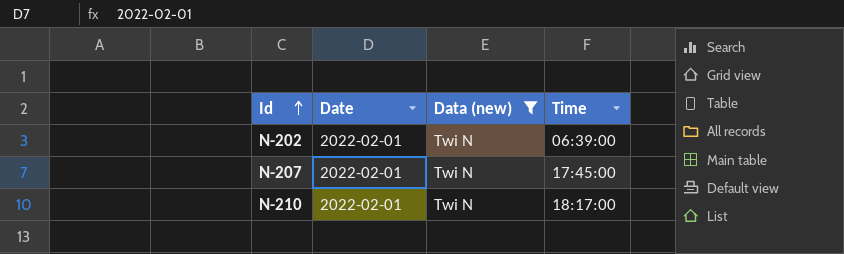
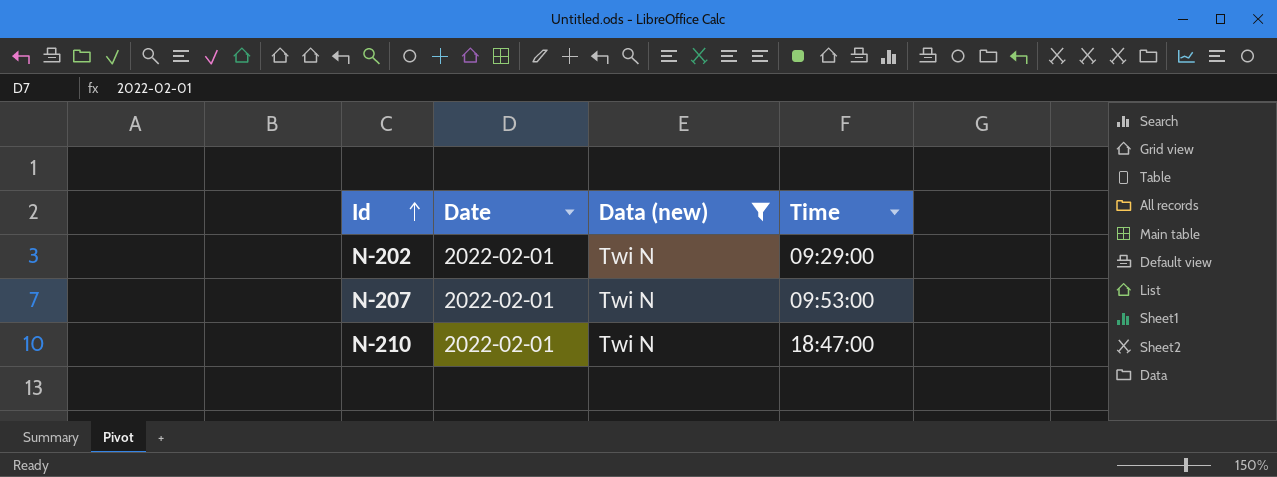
N-202 | Time: 06:39:00 -> 09:29:00
N-207 | Time: 17:45:00 -> 09:53:00
N-210 | Time: 18:17:00 -> 18:47:00

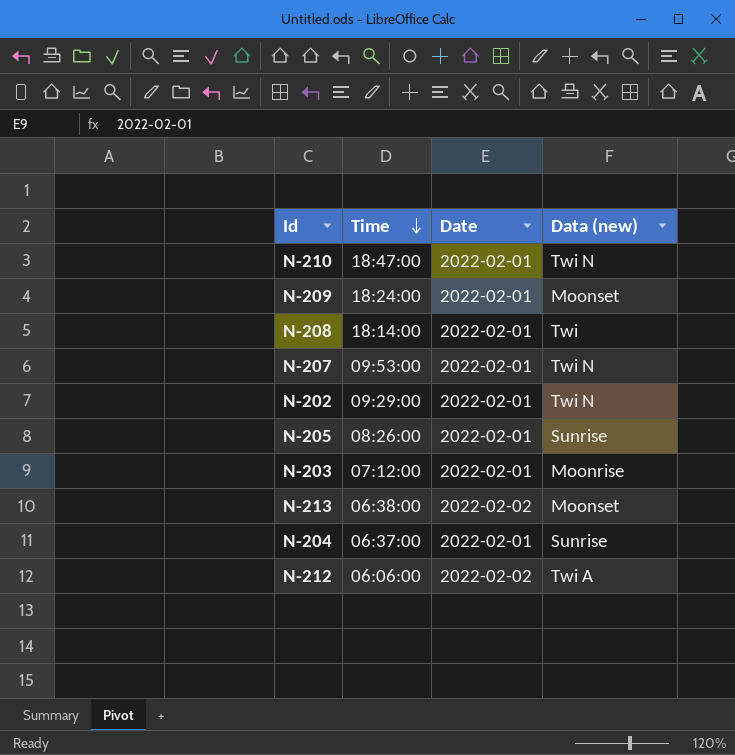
filter: Data (new) = Twi N -> none
row order: Id ascending -> Time descending
column Time | position: 4 -> 2

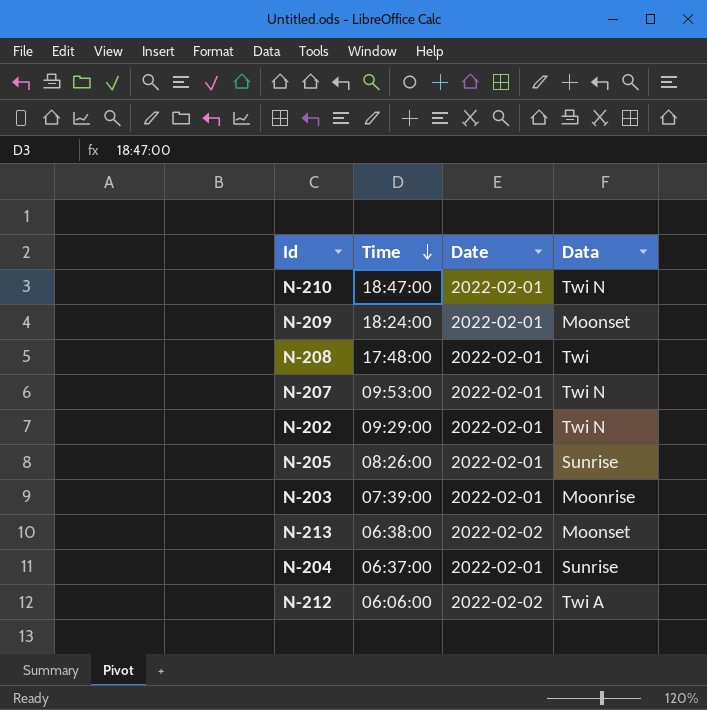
column name: Data (new) -> Data
N-208 | Time: 18:14:00 -> 17:48:00
N-203 | Time: 07:12:00 -> 07:39:00

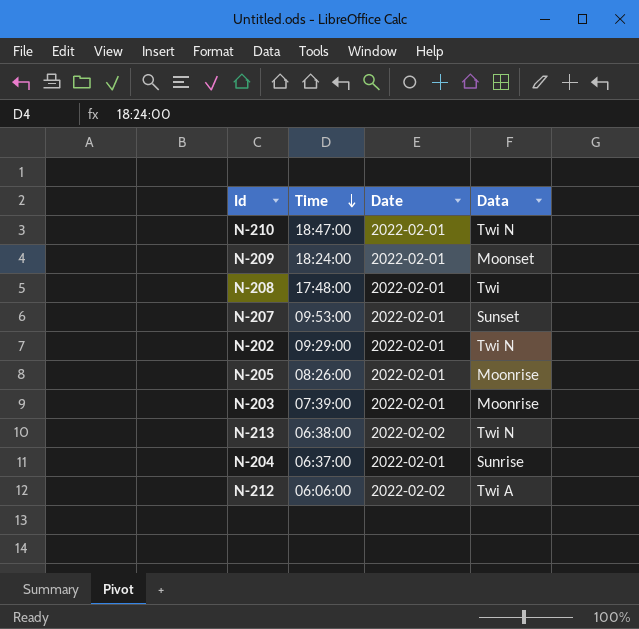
N-207 | Data: Twi N -> Sunset
N-205 | Data: Sunrise -> Moonrise
N-213 | Data: Moonset -> Twi N

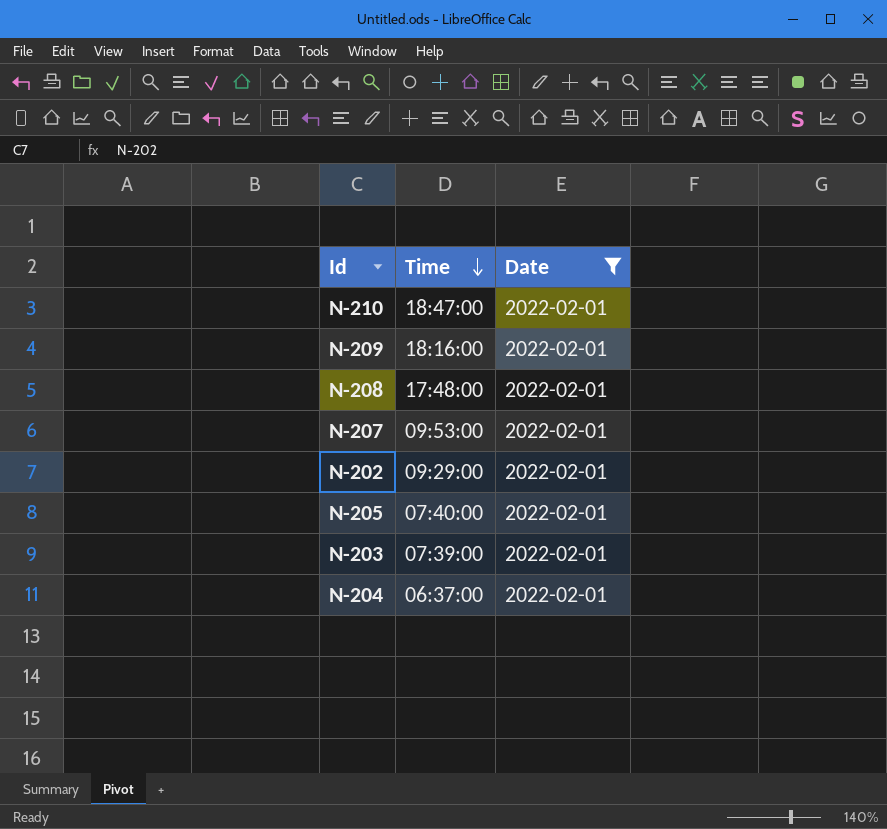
filter: none -> Date = 2022-02-01
column Data | position: 4 -> none
N-209 | Time: 18:24:00 -> 18:16:00
N-205 | Time: 08:26:00 -> 07:40:00

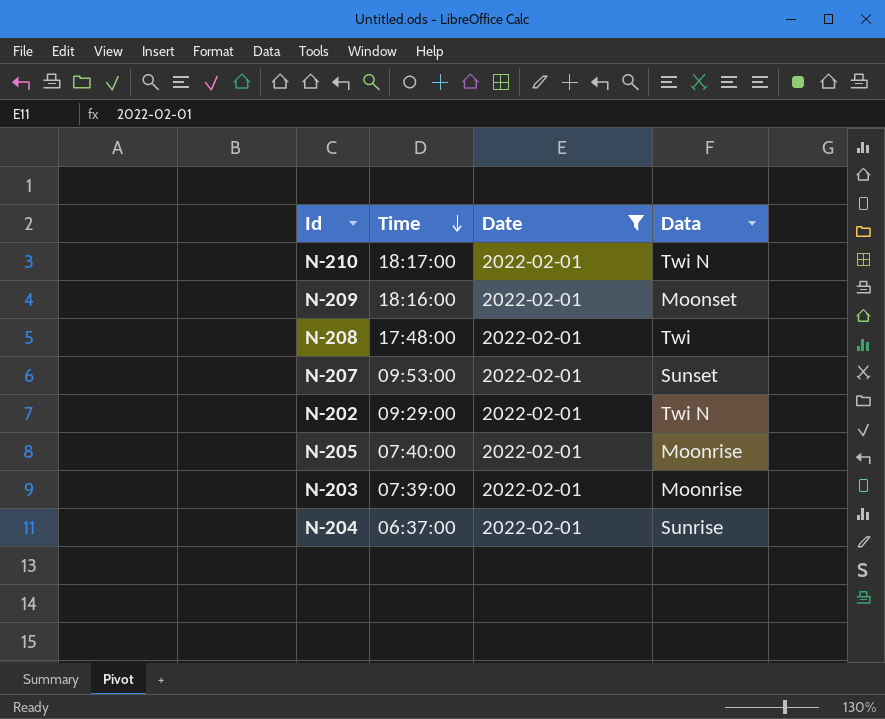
column Data | position: none -> 4
N-210 | Time: 18:47:00 -> 18:17:00

